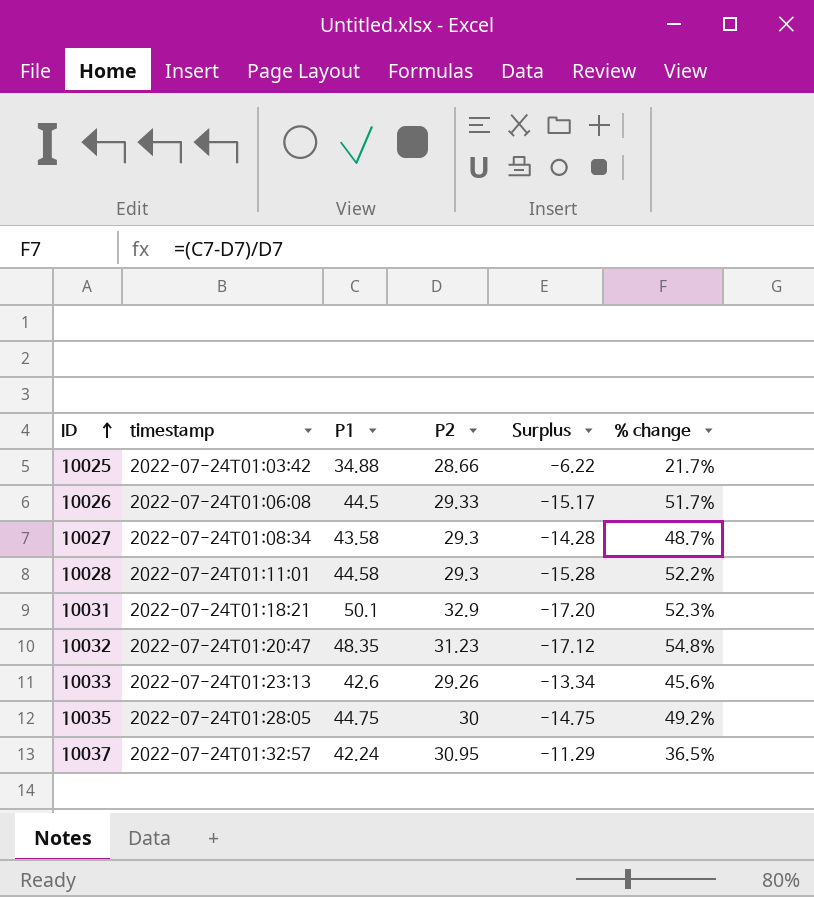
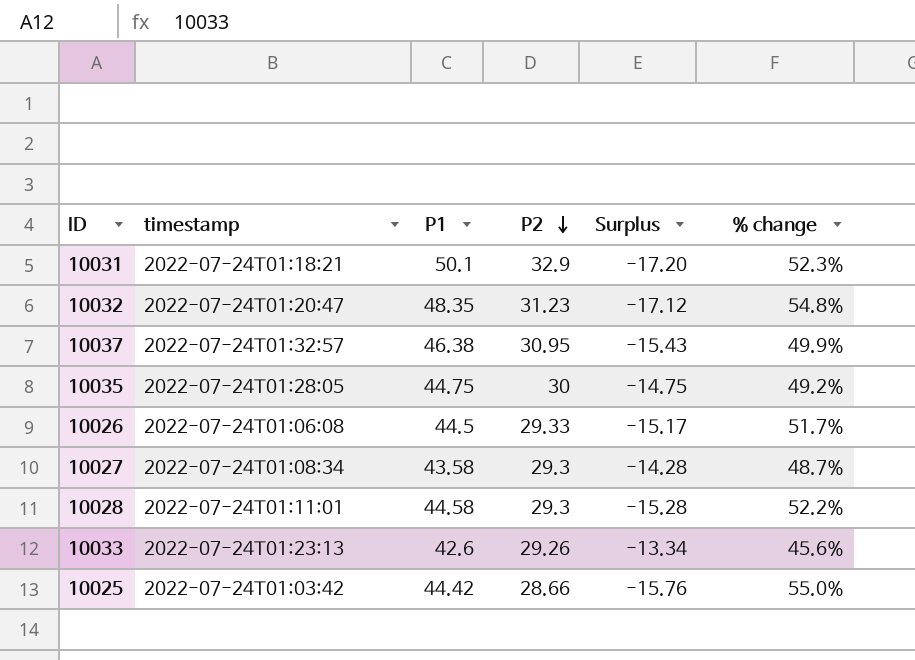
row order: ID ascending -> P2 descending
10037 | P1: 42.24 -> 46.38
10037 | Surplus: -11.29 -> -15.43
10037 | % change: 36.5% -> 49.9%
10025 | P1: 34.88 -> 44.42
10025 | Surplus: -6.22 -> -15.76
10025 | % change: 21.7% -> 55.0%

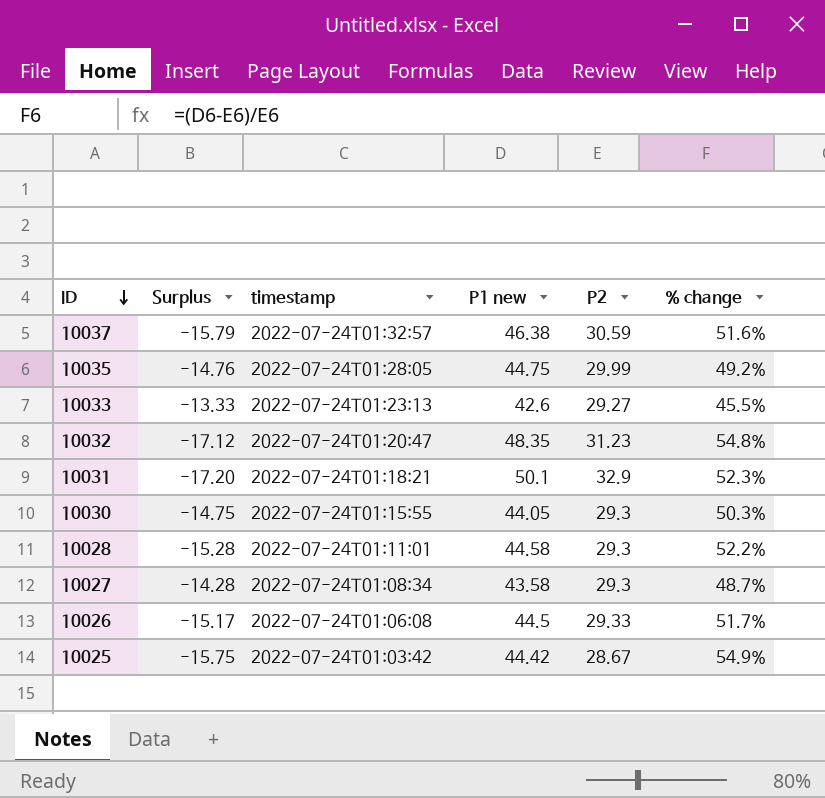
row order: P2 descending -> ID descending
column Surplus | position: 5 -> 2
column name: P1 -> P1 new
10037 | Surplus: -15.43 -> -15.79
10037 | P2: 30.95 -> 30.59
10037 | % change: 49.9% -> 51.6%
10035 | Surplus: -14.75 -> -14.76
10035 | P2: 30 -> 29.99
10033 | Surplus: -13.34 -> -13.33
10033 | P2: 29.26 -> 29.27
10033 | % change: 45.6% -> 45.5%
row 10030: none -> -14.75 | 2022-07-24T01:15:55 | 44.05 | 29.3 | 50.3%
10025 | Surplus: -15.76 -> -15.75
10025 | P2: 28.66 -> 28.67
10025 | % change: 55.0% -> 54.9%

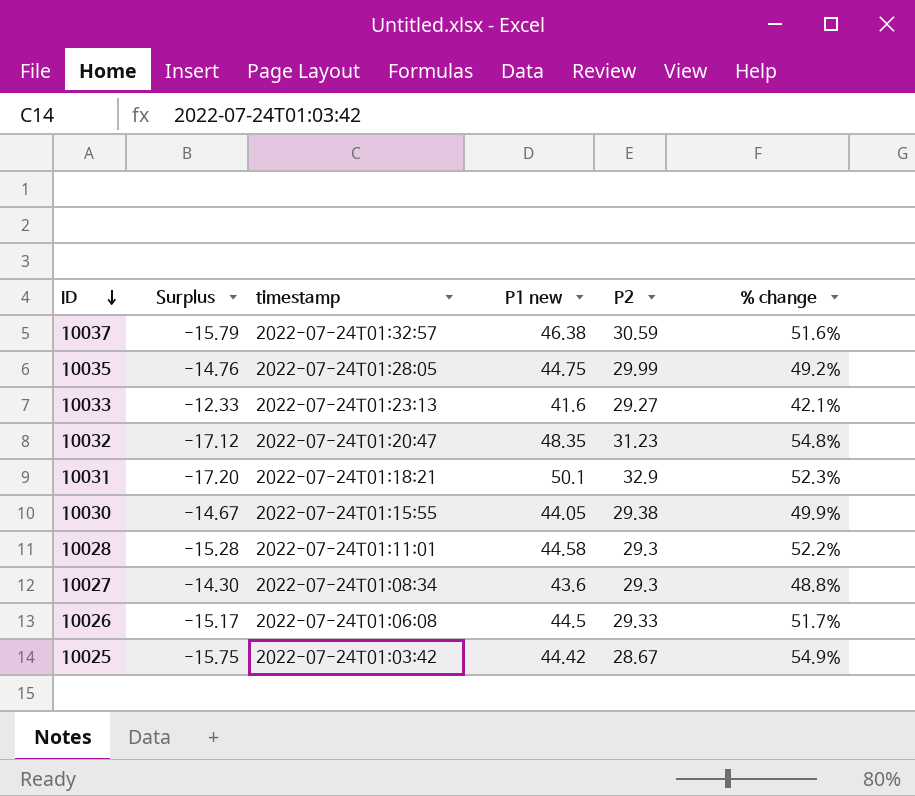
10033 | Surplus: -13.33 -> -12.33
10033 | P1 new: 42.6 -> 41.6
10033 | % change: 45.5% -> 42.1%
10030 | Surplus: -14.75 -> -14.67
10030 | P2: 29.3 -> 29.38
10030 | % change: 50.3% -> 49.9%
10027 | Surplus: -14.28 -> -14.30
10027 | P1 new: 43.58 -> 43.6
10027 | % change: 48.7% -> 48.8%

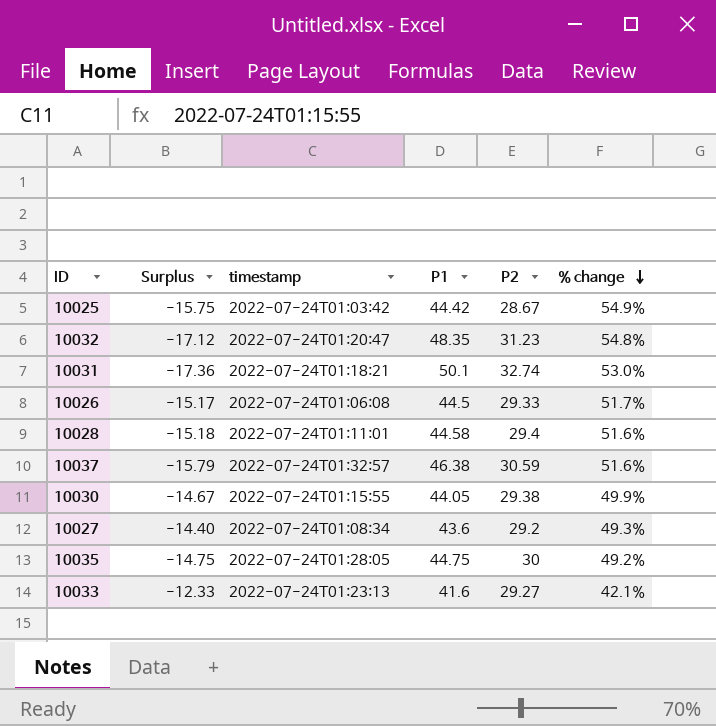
row order: ID descending -> % change descending
column name: P1 new -> P1
10031 | Surplus: -17.20 -> -17.36
10031 | P2: 32.9 -> 32.74
10031 | % change: 52.3% -> 53.0%
10028 | Surplus: -15.28 -> -15.18
10028 | P2: 29.3 -> 29.4
10028 | % change: 52.2% -> 51.6%
10027 | Surplus: -14.30 -> -14.40
10027 | P2: 29.3 -> 29.2
10027 | % change: 48.8% -> 49.3%
10035 | Surplus: -14.76 -> -14.75
10035 | P2: 29.99 -> 30

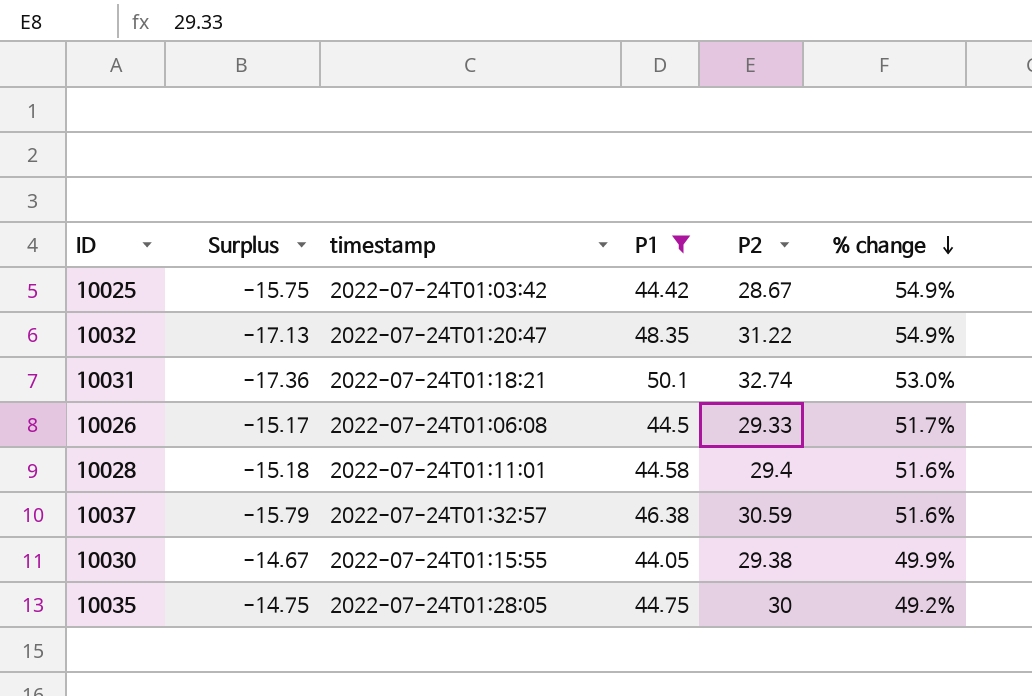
filter: none -> P1 >= 44.05
10032 | Surplus: -17.12 -> -17.13
10032 | P2: 31.23 -> 31.22
10032 | % change: 54.8% -> 54.9%

